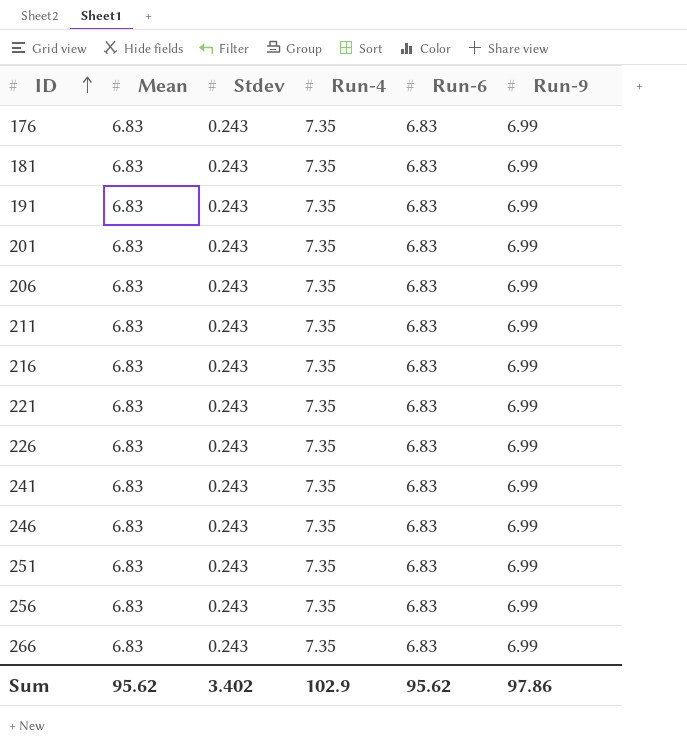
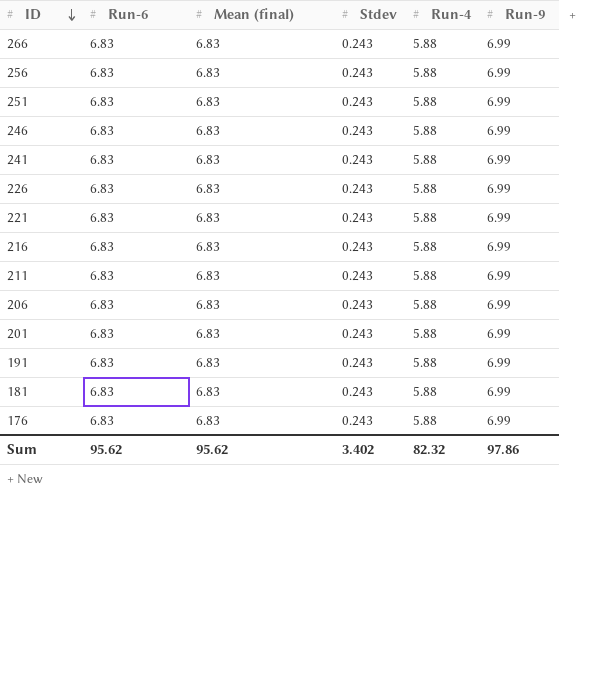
row order: ID ascending -> ID descending
column Run-6 | position: 5 -> 2
column name: Mean -> Mean (final)
266 | Run-4: 7.35 -> 5.88
256 | Run-4: 7.35 -> 5.88
251 | Run-4: 7.35 -> 5.88
246 | Run-4: 7.35 -> 5.88
241 | Run-4: 7.35 -> 5.88
226 | Run-4: 7.35 -> 5.88
221 | Run-4: 7.35 -> 5.88
216 | Run-4: 7.35 -> 5.88
211 | Run-4: 7.35 -> 5.88
206 | Run-4: 7.35 -> 5.88
201 | Run-4: 7.35 -> 5.88
191 | Run-4: 7.35 -> 5.88
181 | Run-4: 7.35 -> 5.88
176 | Run-4: 7.35 -> 5.88
Sum | Run-4: 102.9 -> 82.32

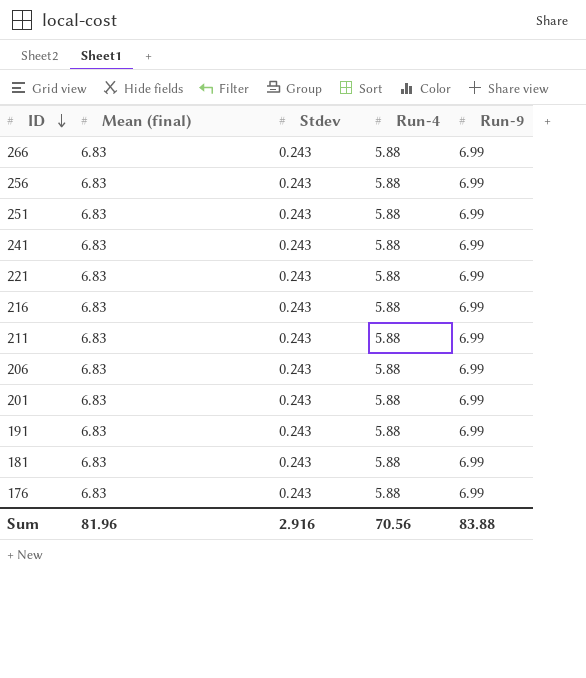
column Run-6 | position: 2 -> none
row 246: 6.83 | 6.83 | 0.243 | 5.88 | 6.99 -> none
row 226: 6.83 | 6.83 | 0.243 | 5.88 | 6.99 -> none
Sum | Mean (final): 95.62 -> 81.96
Sum | Stdev: 3.402 -> 2.916
Sum | Run-4: 82.32 -> 70.56
Sum | Run-9: 97.86 -> 83.88

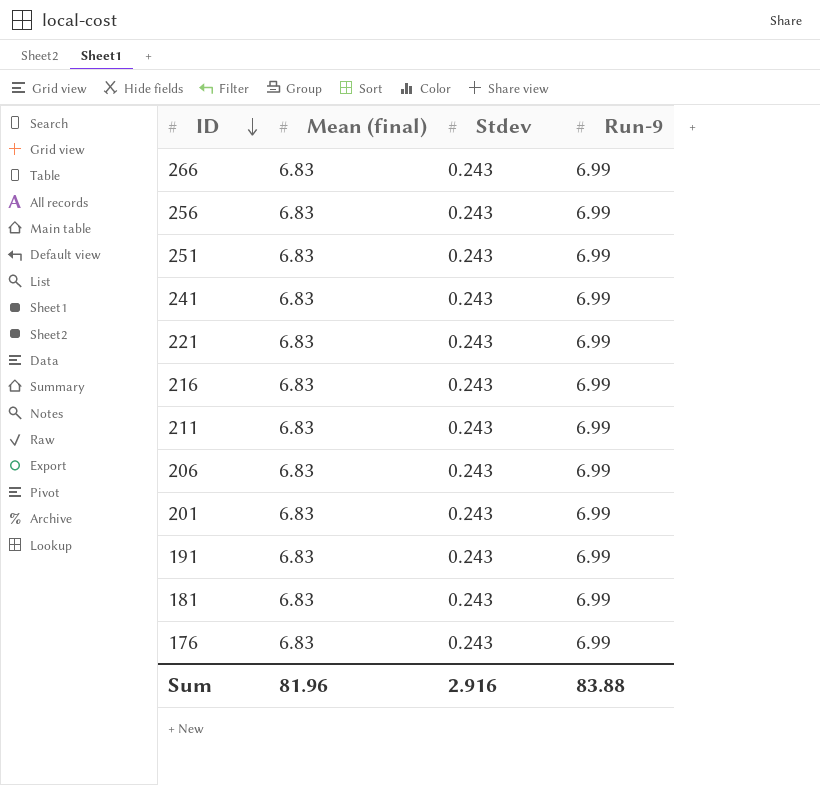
column Run-4 | position: 4 -> none

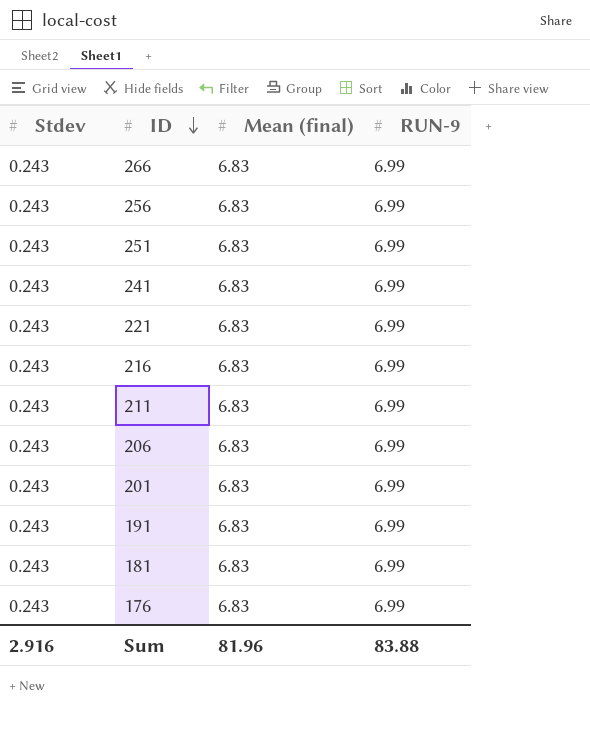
column Stdev | position: 3 -> 1
column name: Run-9 -> RUN-9

